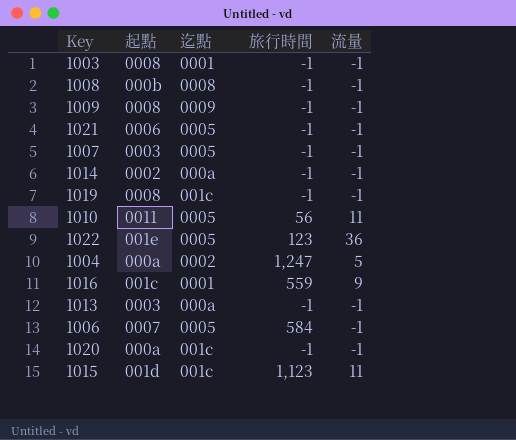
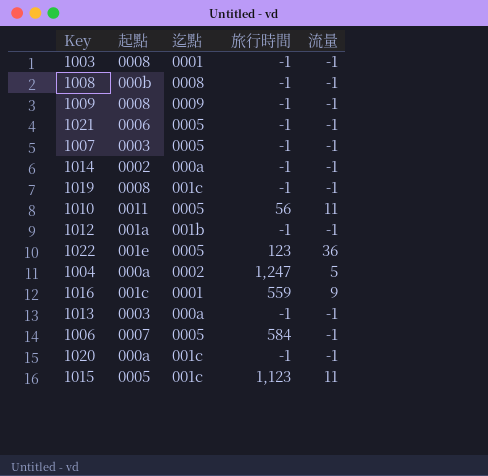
row 1012: none -> 001a | 001b | -1 | -1
1015 | 起點: 001d -> 0005

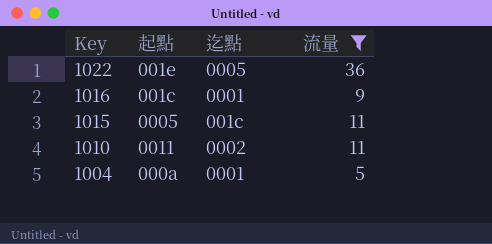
filter: none -> 流量 != -1
row order: none -> Key descending
column 旅行時間 | position: 4 -> none
1010 | 迄點: 0005 -> 0002
1004 | 迄點: 0002 -> 0001

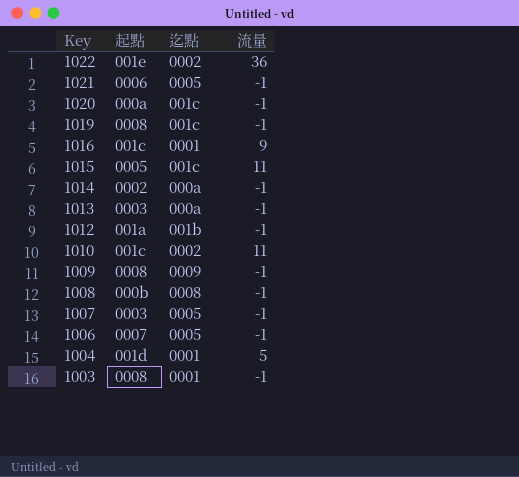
filter: 流量 != -1 -> none
1022 | 迄點: 0005 -> 0002
1010 | 起點: 0011 -> 001c
1004 | 起點: 000a -> 001d

